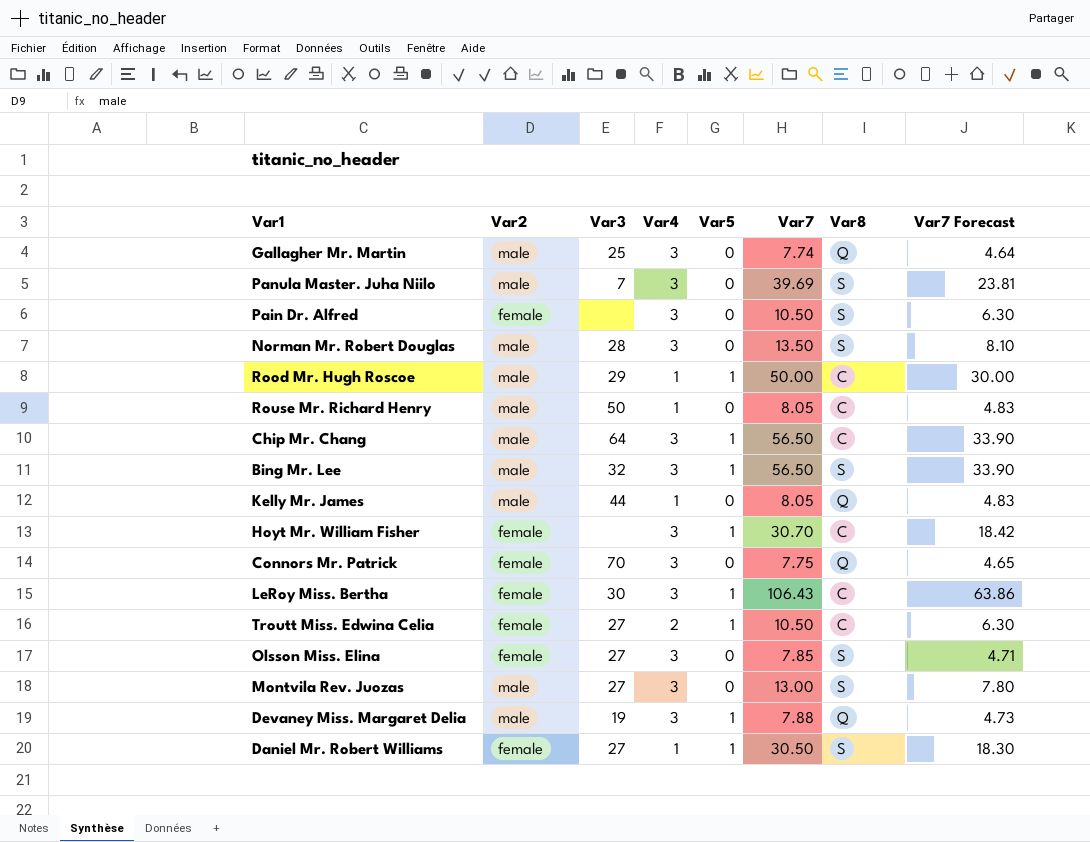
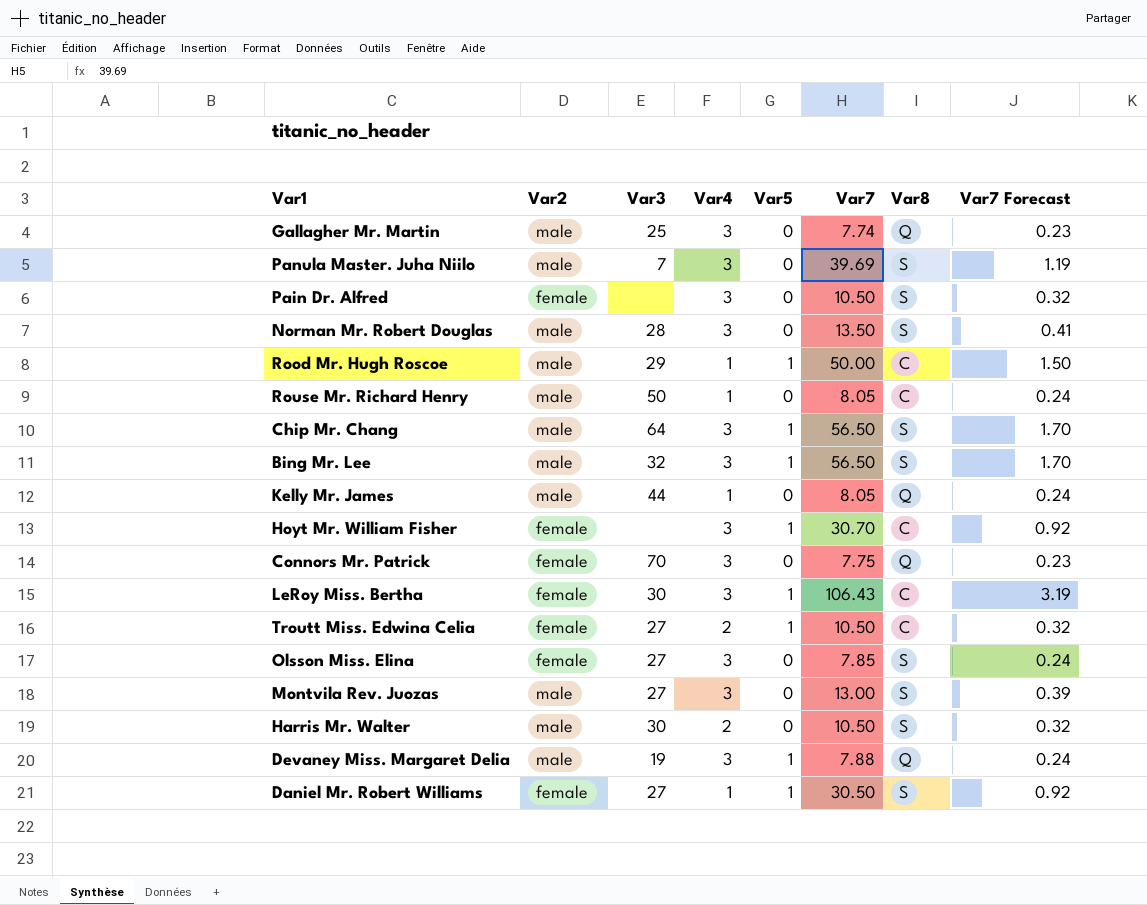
column Var7 Forecast | formula: [Var7] * 0.6 -> [Var7] * 0.03
Chip Mr. Chang | Var8: C -> S
row Harris Mr. Walter: none -> male | 30 | 2 | 0 | 10.50 | S | 0.32

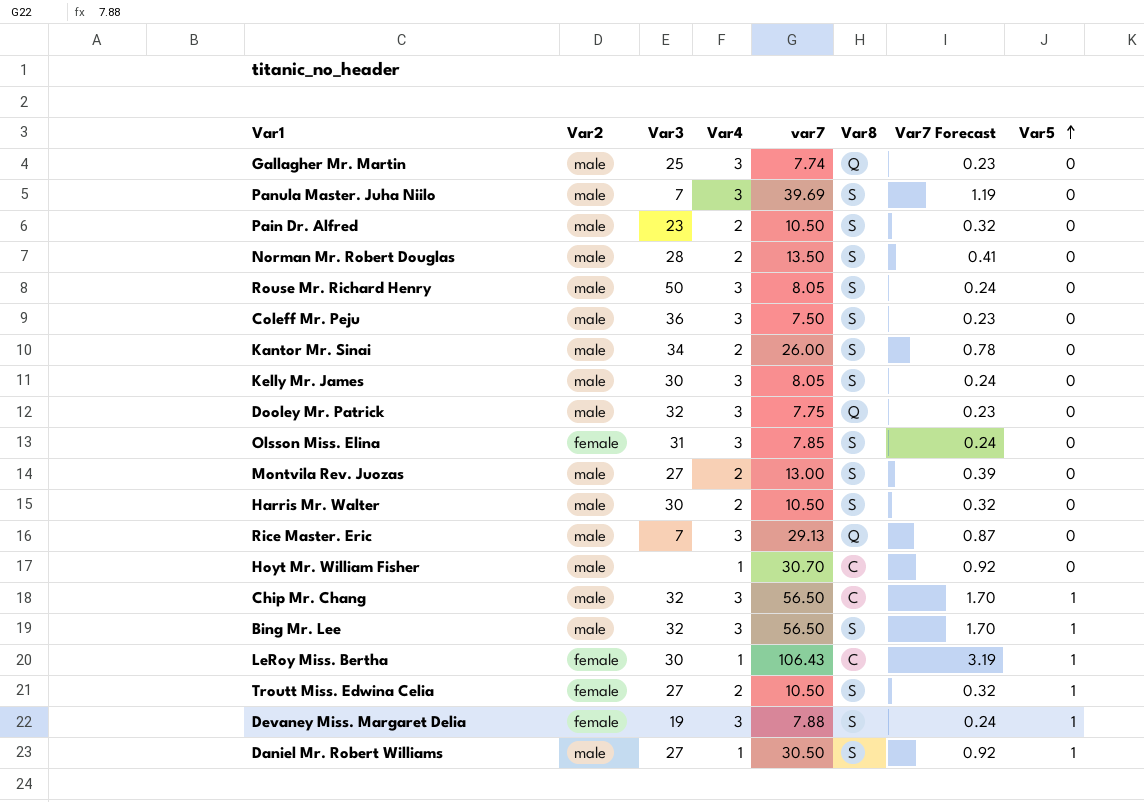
row order: none -> Var5 ascending
column name: Var7 -> var7
column Var5 | position: 5 -> 8
row Rood Mr. Hugh Roscoe: male | 29 | 1 | 1 | 50.00 | C | 1.50 -> none
row Connors Mr. Patrick: female | 70 | 3 | 0 | 7.75 | Q | 0.23 -> none
Pain Dr. Alfred | Var2: female -> male
Pain Dr. Alfred | Var3: none -> 23
Pain Dr. Alfred | Var4: 3 -> 2
Norman Mr. Robert Douglas | Var4: 3 -> 2
Rouse Mr. Richard Henry | Var4: 1 -> 3
Rouse Mr. Richard Henry | Var8: C -> S
row Coleff Mr. Peju: none -> male | 36 | 3 | 7.50 | S | 0.23 | 0
row Kantor Mr. Sinai: none -> male | 34 | 2 | 26.00 | S | 0.78 | 0
Kelly Mr. James | Var3: 44 -> 30
Kelly Mr. James | Var4: 1 -> 3
Kelly Mr. James | Var8: Q -> S
row Dooley Mr. Patrick: none -> male | 32 | 3 | 7.75 | Q | 0.23 | 0
Olsson Miss. Elina | Var3: 27 -> 31
Montvila Rev. Juozas | Var4: 3 -> 2
row Rice Master. Eric: none -> male | 7 | 3 | 29.13 | Q | 0.87 | 0
Hoyt Mr. William Fisher | Var2: female -> male
Hoyt Mr. William Fisher | Var4: 3 -> 1
Hoyt Mr. William Fisher | Var5: 1 -> 0
Chip Mr. Chang | Var3: 64 -> 32
Chip Mr. Chang | Var8: S -> C
LeRoy Miss. Bertha | Var4: 3 -> 1
Troutt Miss. Edwina Celia | Var8: C -> S
Devaney Miss. Margaret Delia | Var2: male -> female
Devaney Miss. Margaret Delia | Var8: Q -> S
Daniel Mr. Robert Williams | Var2: female -> male

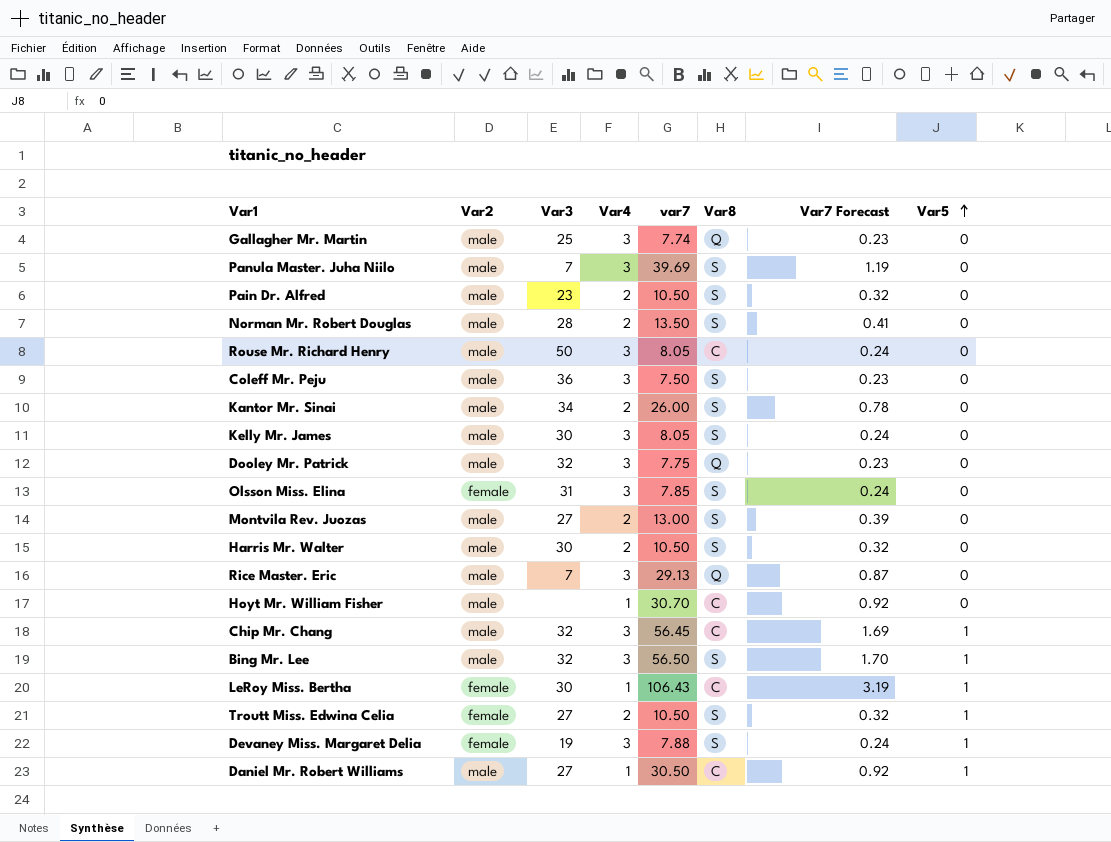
Rouse Mr. Richard Henry | Var8: S -> C
Chip Mr. Chang | var7: 56.50 -> 56.45
Chip Mr. Chang | Var7 Forecast: 1.70 -> 1.69
Daniel Mr. Robert Williams | Var8: S -> C

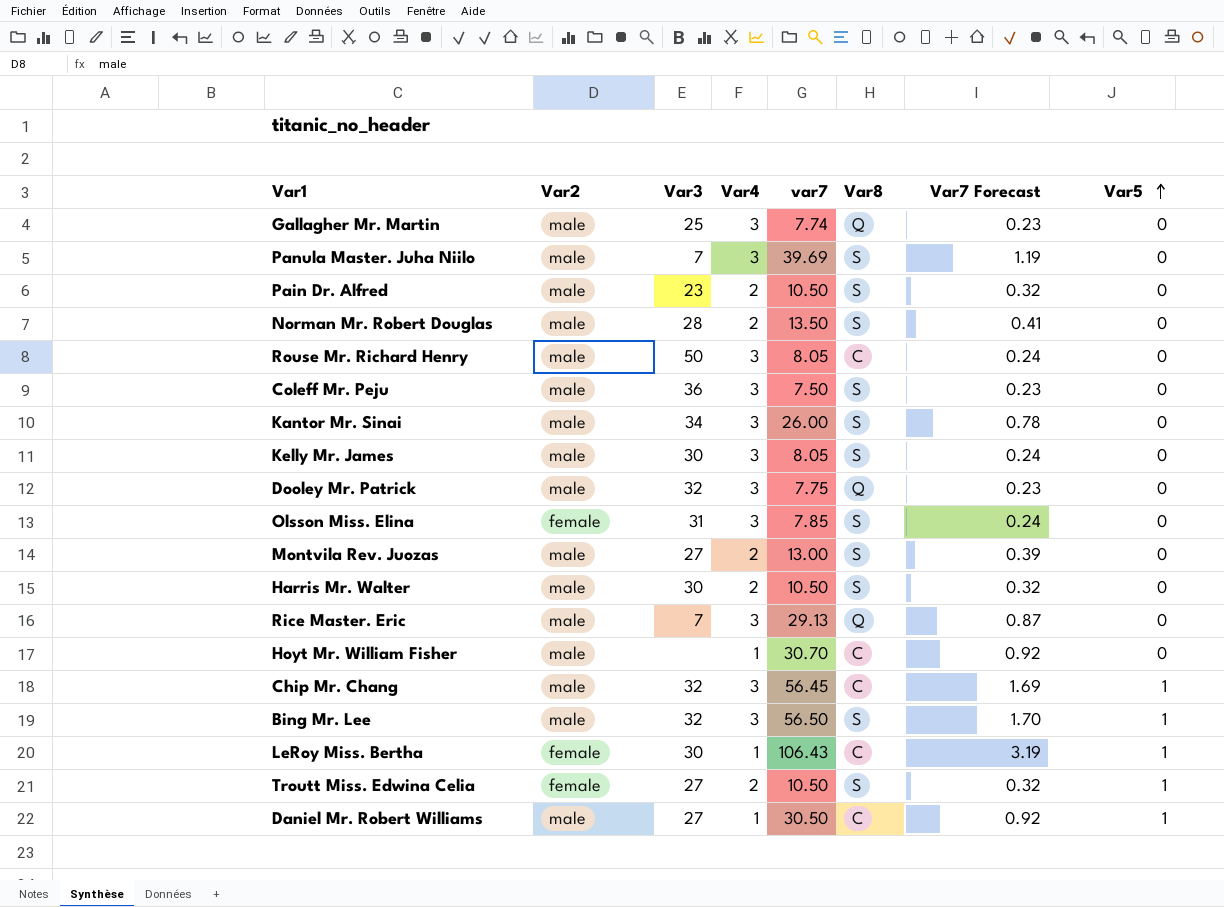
row Devaney Miss. Margaret Delia: female | 19 | 3 | 7.88 | S | 0.24 | 1 -> none
Kantor Mr. Sinai | Var4: 2 -> 3

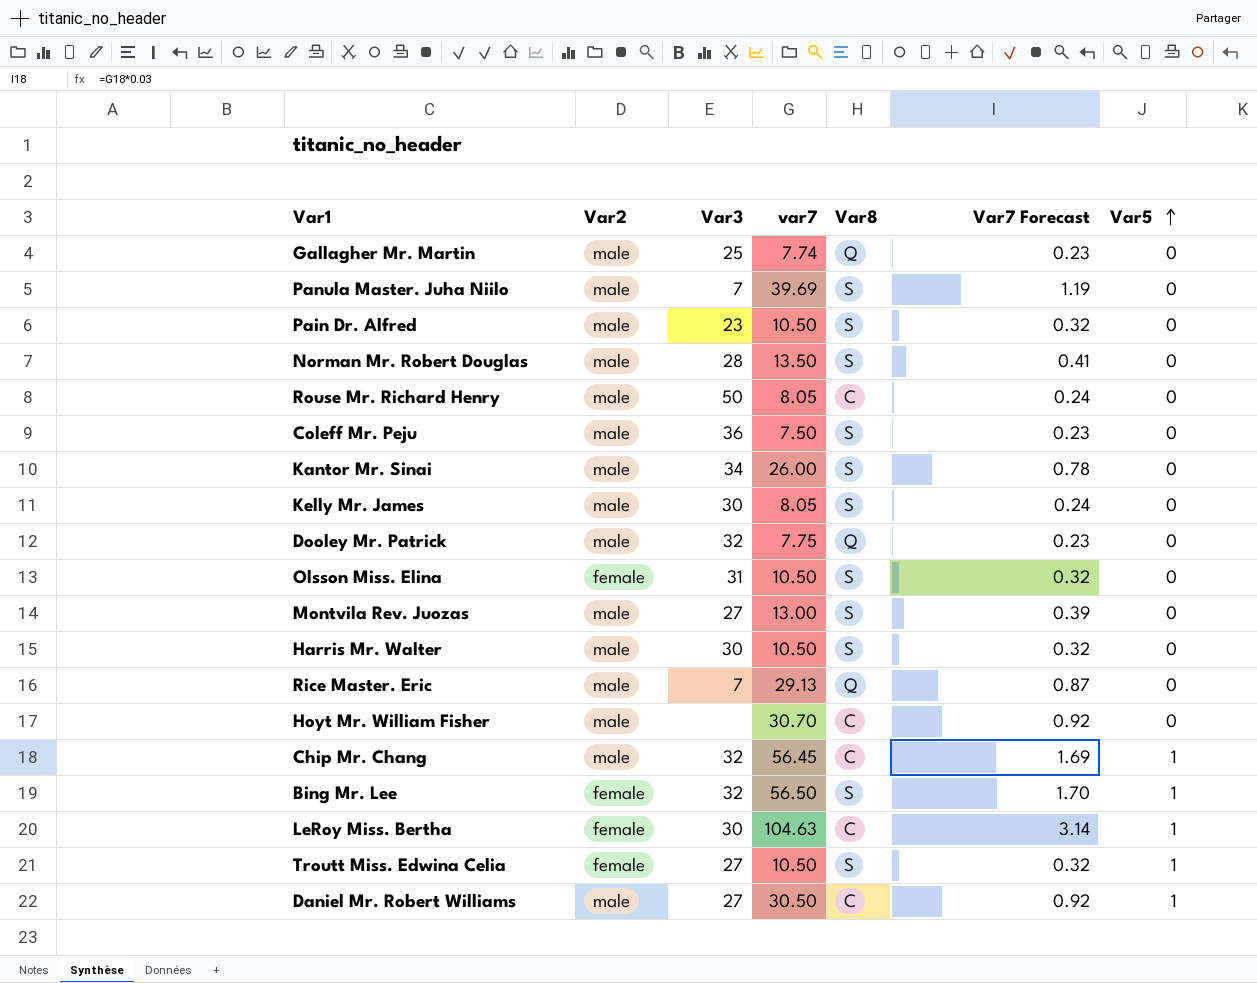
column Var4 | position: 4 -> none
Olsson Miss. Elina | var7: 7.85 -> 10.50
Olsson Miss. Elina | Var7 Forecast: 0.24 -> 0.32
Bing Mr. Lee | Var2: male -> female
LeRoy Miss. Bertha | var7: 106.43 -> 104.63
LeRoy Miss. Bertha | Var7 Forecast: 3.19 -> 3.14

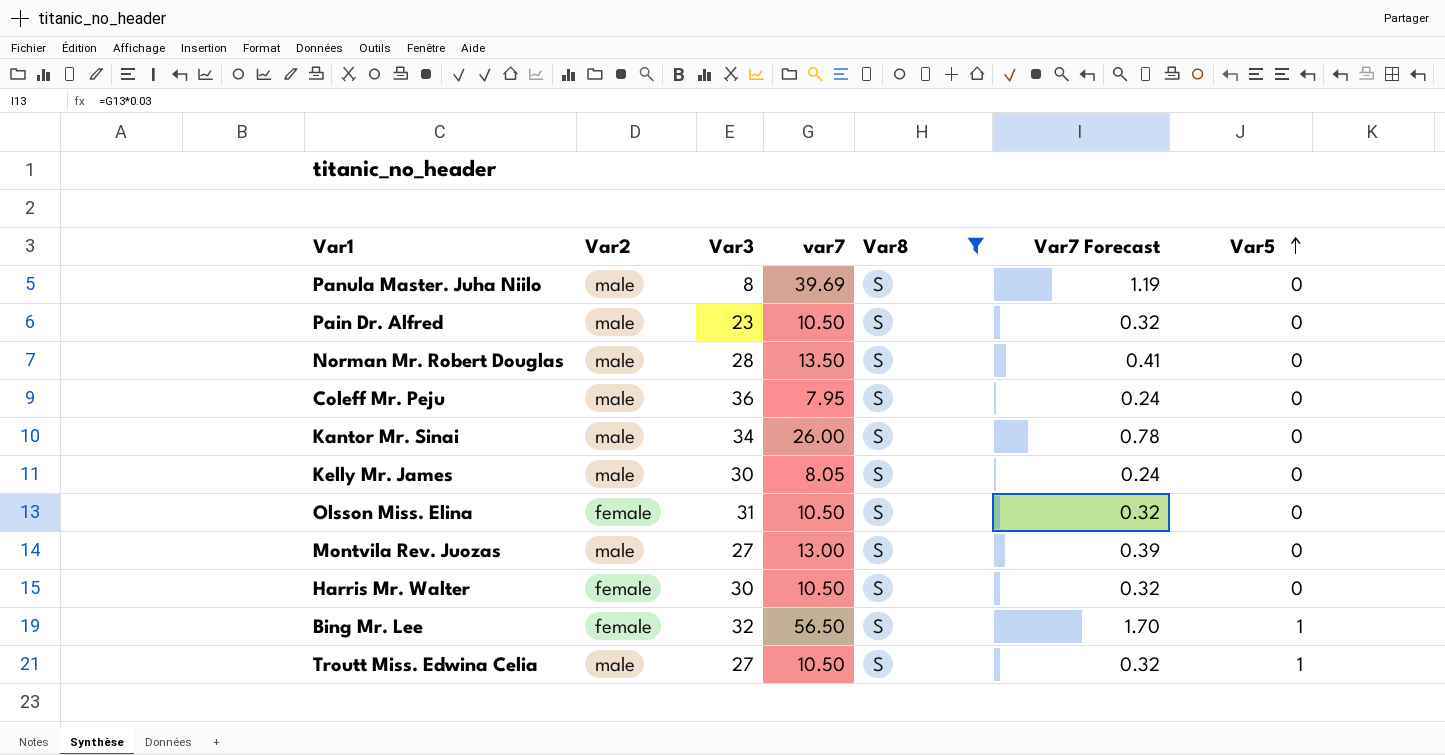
filter: none -> Var8 = S
Panula Master. Juha Niilo | Var3: 7 -> 8
Coleff Mr. Peju | var7: 7.50 -> 7.95
Coleff Mr. Peju | Var7 Forecast: 0.23 -> 0.24
Harris Mr. Walter | Var2: male -> female
Troutt Miss. Edwina Celia | Var2: female -> male

